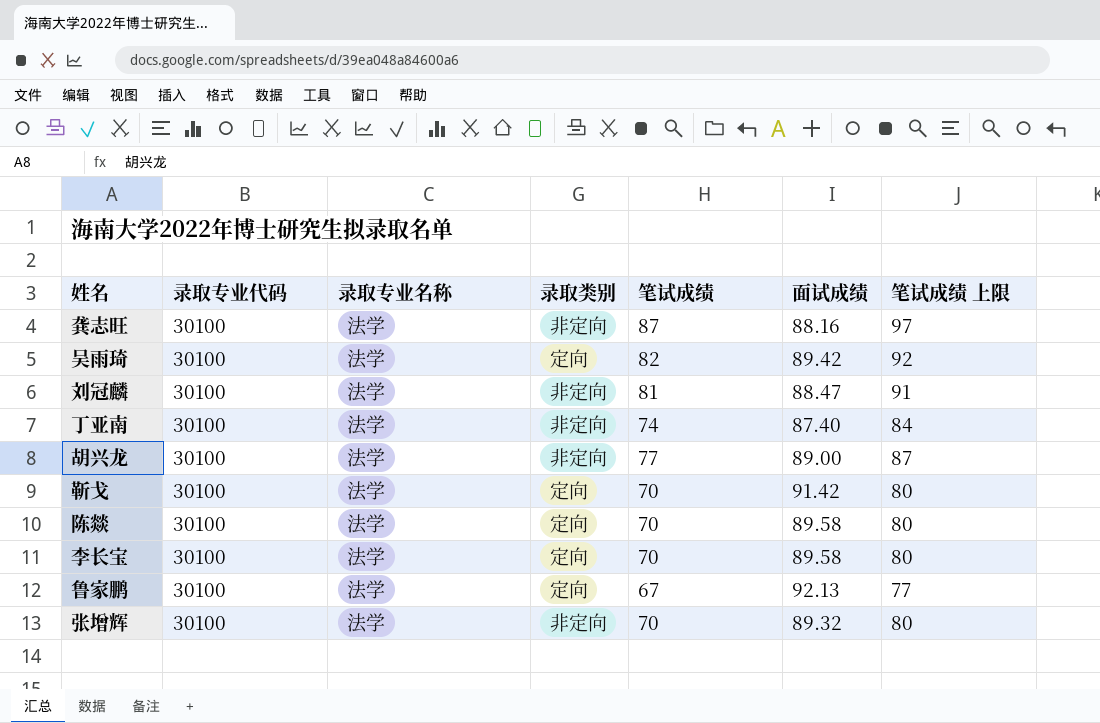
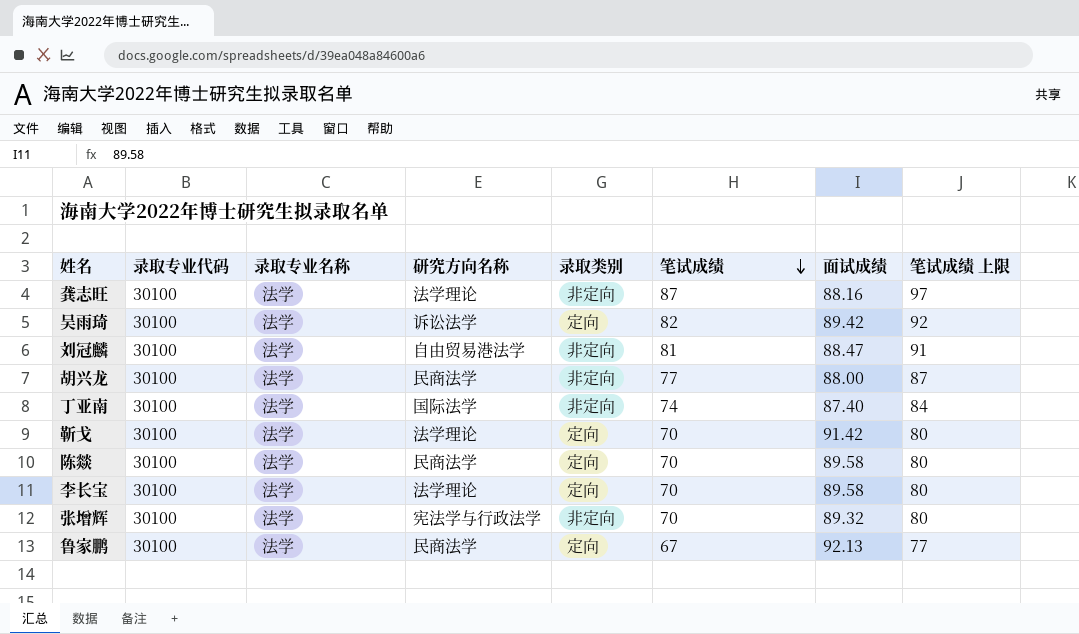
row order: none -> 笔试成绩 descending
column 研究方向名称 | position: none -> 4
胡兴龙 | 面试成绩: 89.00 -> 88.00

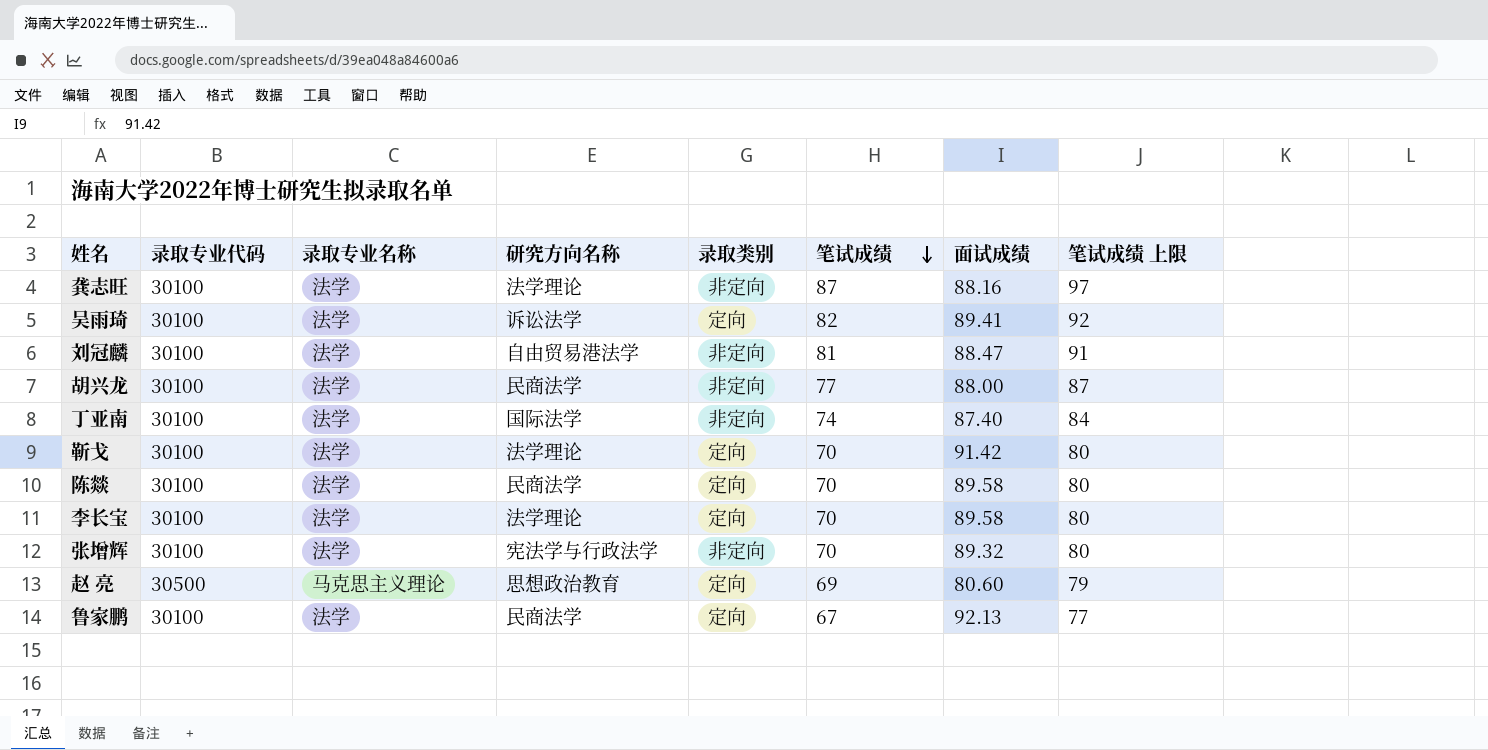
吴雨琦 | 面试成绩: 89.42 -> 89.41
row 赵 亮: none -> 30500 | 马克思主义理论 | 思想政治教育 | 定向 | 69 | 80.60 | 79

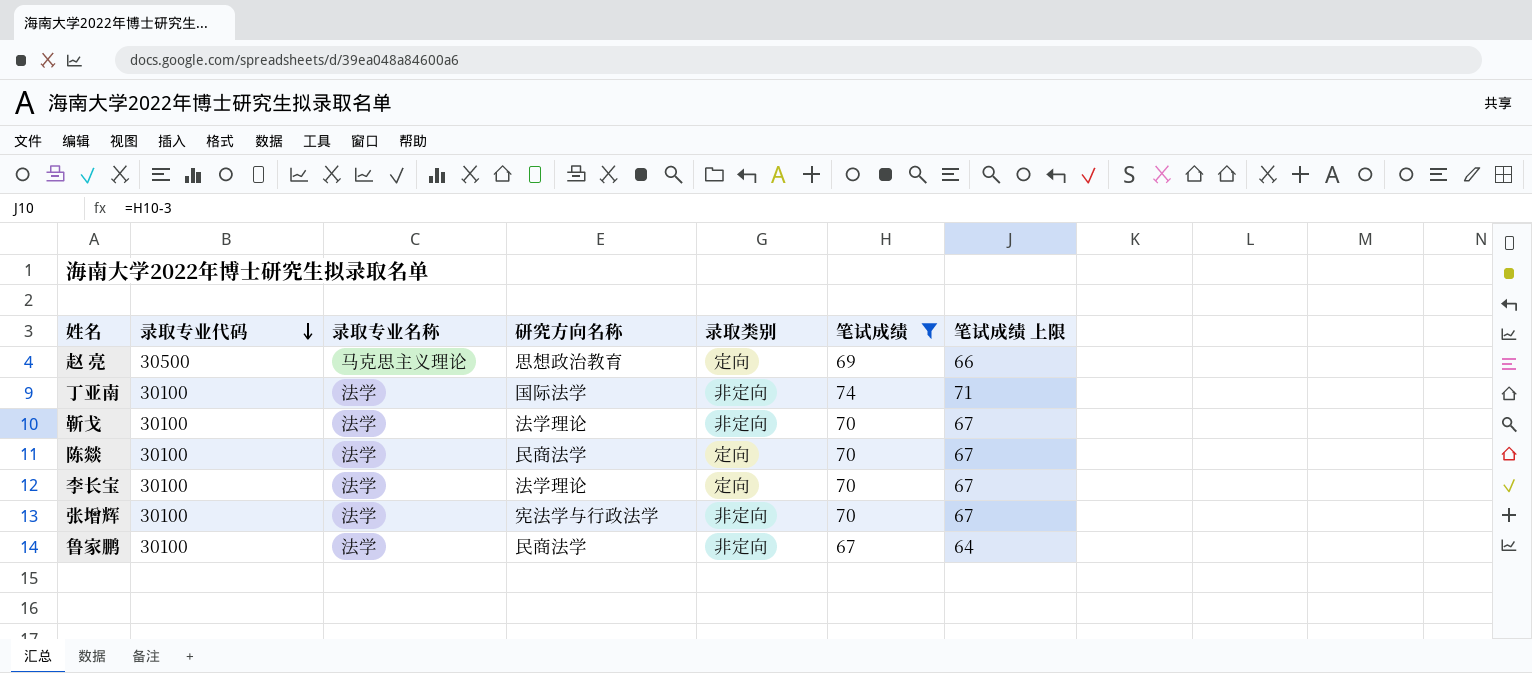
filter: none -> 笔试成绩 <= 74
row order: 笔试成绩 descending -> 录取专业代码 descending
column 面试成绩 | position: 7 -> none
column 笔试成绩 上限 | formula: [笔试成绩] + 10 -> [笔试成绩] - 3
靳戈 | 录取类别: 定向 -> 非定向
鲁家鹏 | 录取类别: 定向 -> 非定向

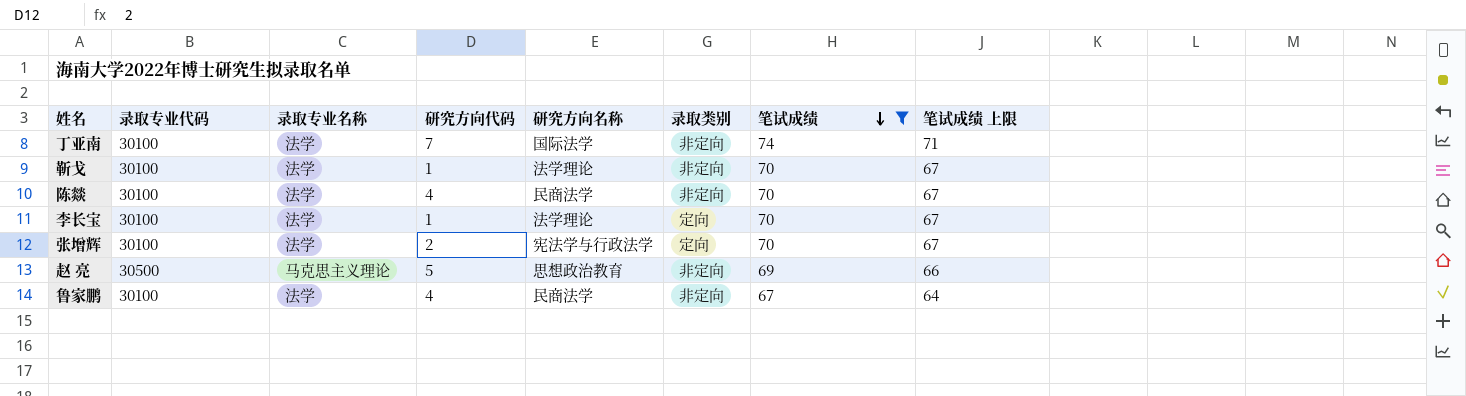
row order: 录取专业代码 descending -> 笔试成绩 descending
column 研究方向代码 | position: none -> 4
陈燚 | 录取类别: 定向 -> 非定向
张增辉 | 录取类别: 非定向 -> 定向
赵 亮 | 录取类别: 定向 -> 非定向

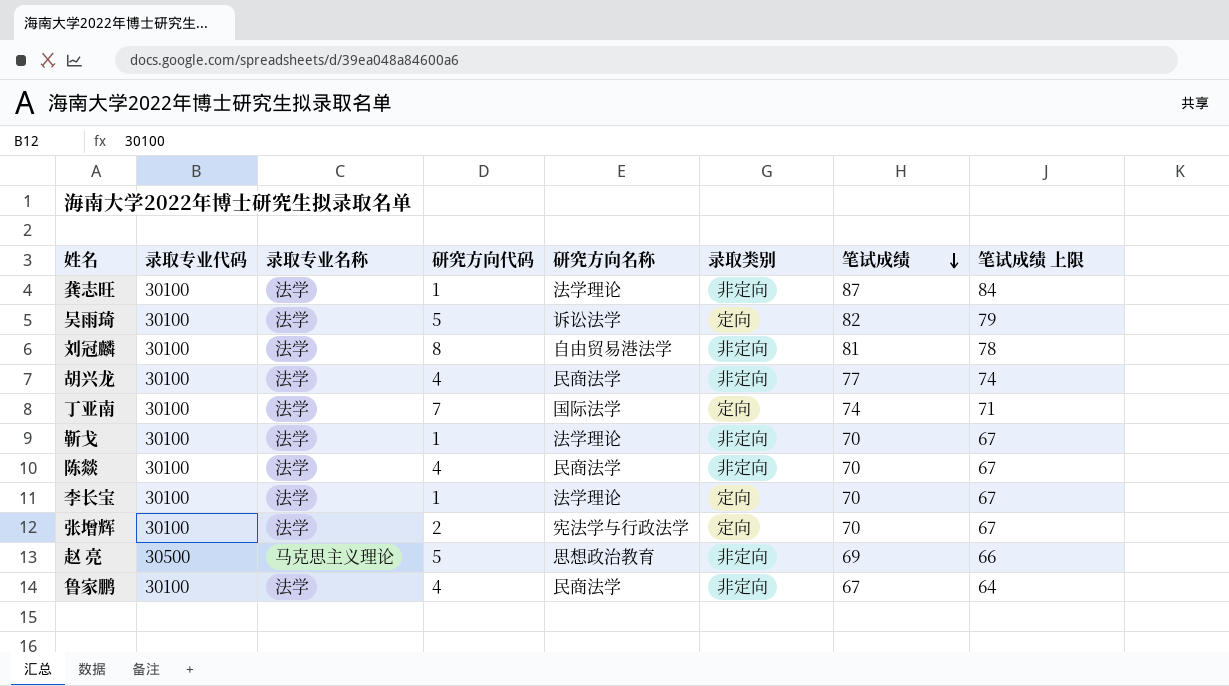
filter: 笔试成绩 <= 74 -> none
丁亚南 | 录取类别: 非定向 -> 定向

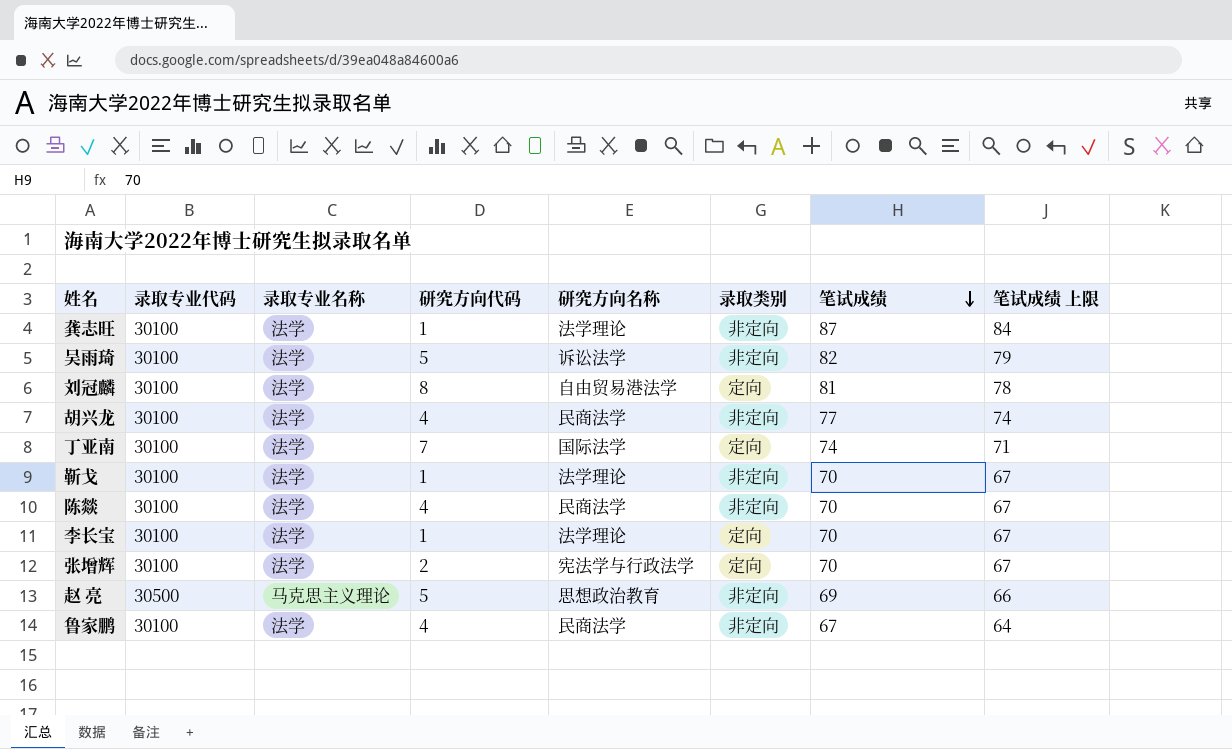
吴雨琦 | 录取类别: 定向 -> 非定向
刘冠麟 | 录取类别: 非定向 -> 定向

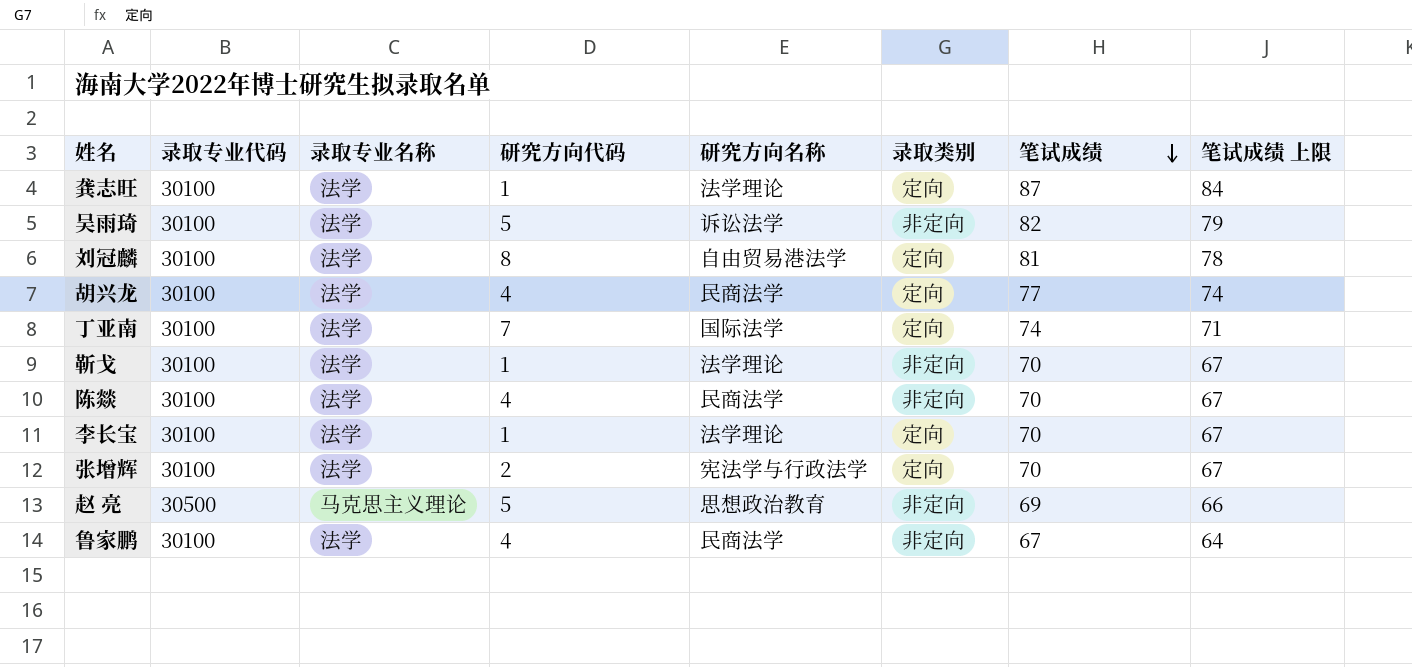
龚志旺 | 录取类别: 非定向 -> 定向
胡兴龙 | 录取类别: 非定向 -> 定向

